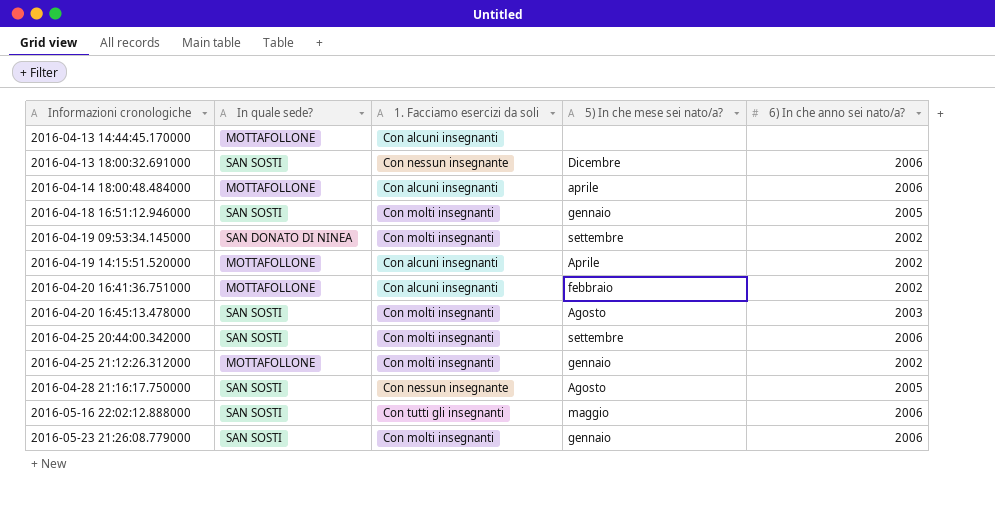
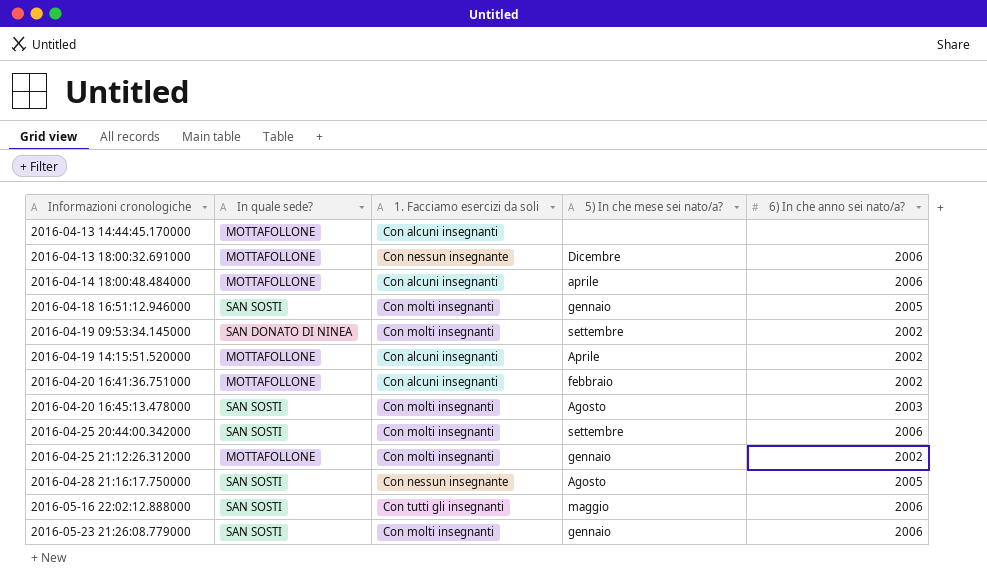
2016-04-13 18:00:32.691000 | In quale sede?: SAN SOSTI -> MOTTAFOLLONE

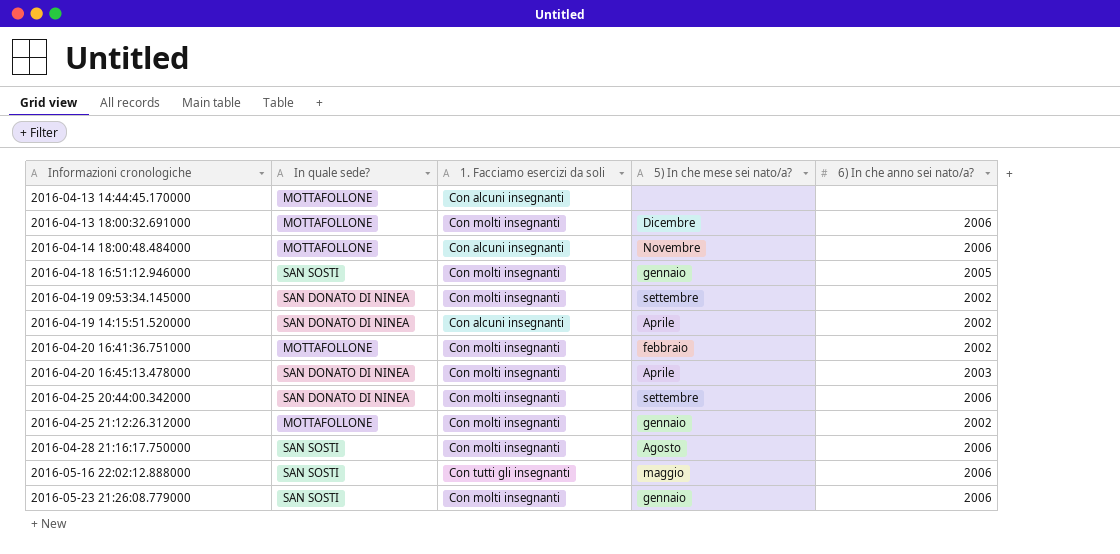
2016-04-13 18:00:32.691000 | 1. Facciamo esercizi da soli: Con nessun insegnante -> Con molti insegnanti
2016-04-14 18:00:48.484000 | 5) In che mese sei nato/a?: aprile -> Novembre
2016-04-19 14:15:51.520000 | In quale sede?: MOTTAFOLLONE -> SAN DONATO DI NINEA
2016-04-20 16:41:36.751000 | 1. Facciamo esercizi da soli: Con alcuni insegnanti -> Con molti insegnanti
2016-04-20 16:45:13.478000 | In quale sede?: SAN SOSTI -> SAN DONATO DI NINEA
2016-04-20 16:45:13.478000 | 5) In che mese sei nato/a?: Agosto -> Aprile
2016-04-25 20:44:00.342000 | In quale sede?: SAN SOSTI -> SAN DONATO DI NINEA
2016-04-28 21:16:17.750000 | 1. Facciamo esercizi da soli: Con nessun insegnante -> Con molti insegnanti
2016-04-28 21:16:17.750000 | 6) In che anno sei nato/a?: 2005 -> 2006

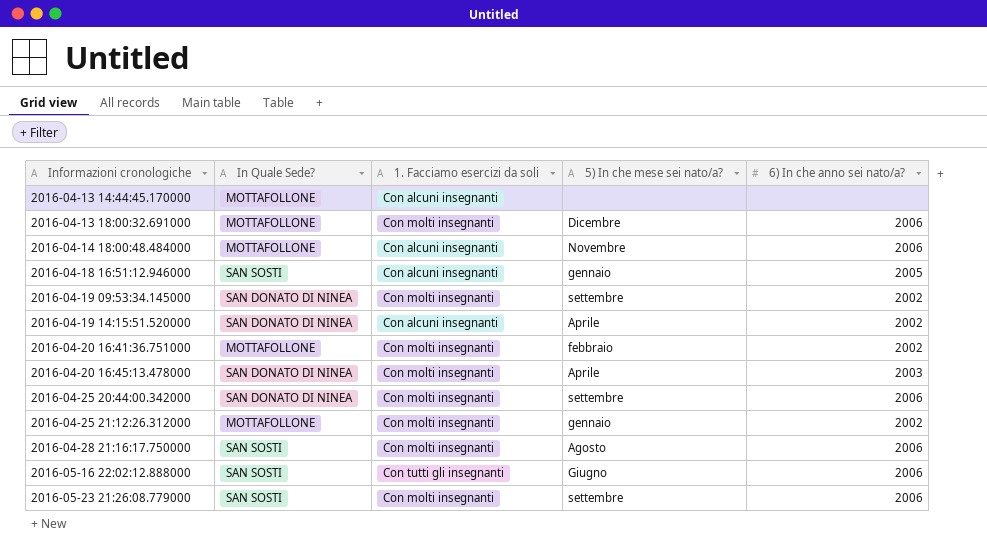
column name: In quale sede? -> In Quale Sede?
2016-04-18 16:51:12.946000 | 1. Facciamo esercizi da soli: Con molti insegnanti -> Con alcuni insegnanti
2016-05-16 22:02:12.888000 | 5) In che mese sei nato/a?: maggio -> Giugno
2016-05-23 21:26:08.779000 | 5) In che mese sei nato/a?: gennaio -> settembre

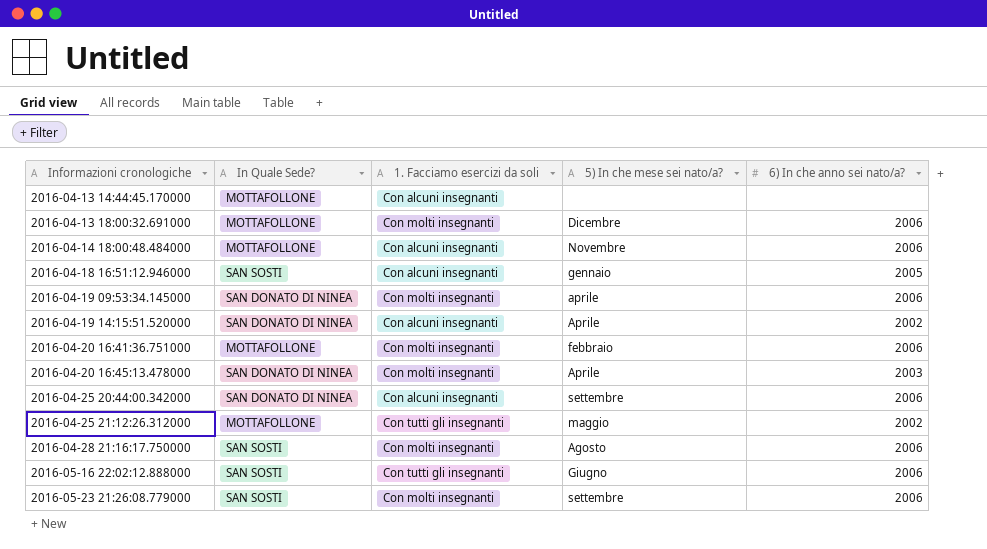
2016-04-19 09:53:34.145000 | 5) In che mese sei nato/a?: settembre -> aprile
2016-04-19 09:53:34.145000 | 6) In che anno sei nato/a?: 2002 -> 2006
2016-04-20 16:41:36.751000 | 6) In che anno sei nato/a?: 2002 -> 2006
2016-04-25 20:44:00.342000 | 1. Facciamo esercizi da soli: Con molti insegnanti -> Con alcuni insegnanti
2016-04-25 21:12:26.312000 | 1. Facciamo esercizi da soli: Con molti insegnanti -> Con tutti gli insegnanti
2016-04-25 21:12:26.312000 | 5) In che mese sei nato/a?: gennaio -> maggio

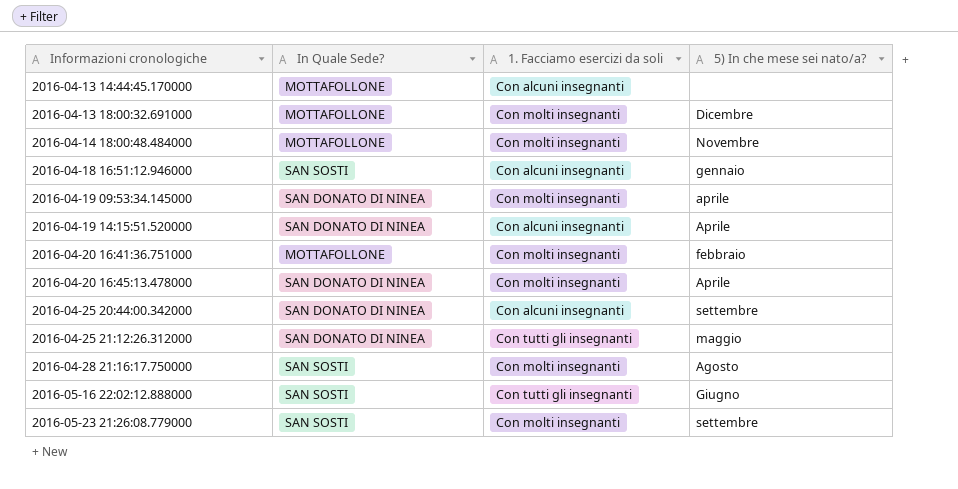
column 6) In che anno sei nato/a? | position: 5 -> none
2016-04-14 18:00:48.484000 | 1. Facciamo esercizi da soli: Con alcuni insegnanti -> Con molti insegnanti
2016-04-25 21:12:26.312000 | In Quale Sede?: MOTTAFOLLONE -> SAN DONATO DI NINEA

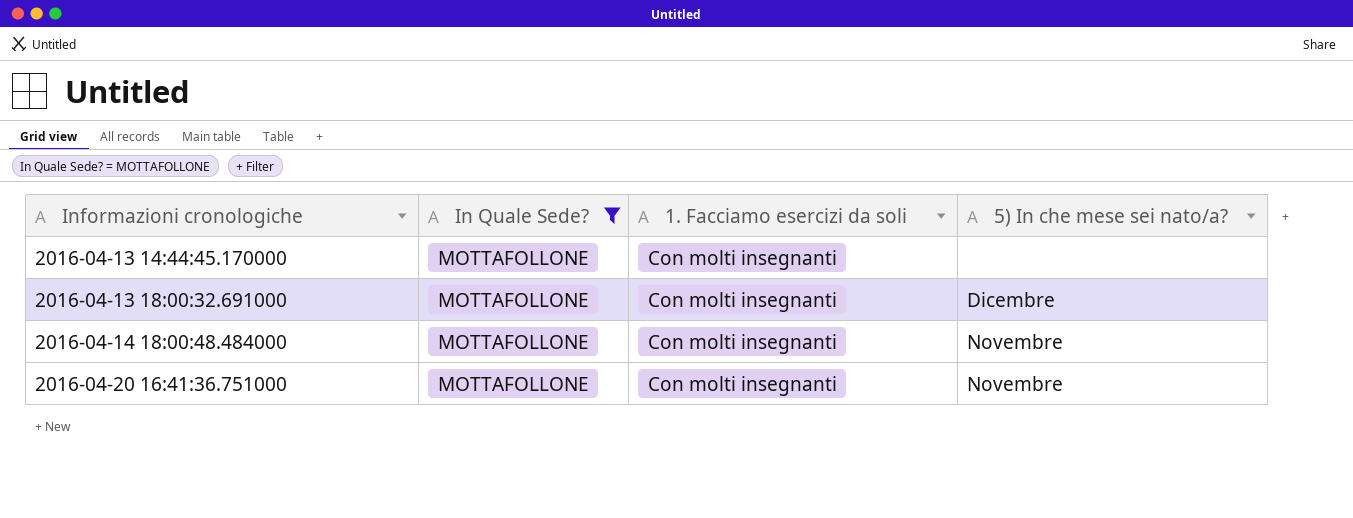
filter: none -> In Quale Sede? = MOTTAFOLLONE
2016-04-13 14:44:45.170000 | 1. Facciamo esercizi da soli: Con alcuni insegnanti -> Con molti insegnanti
2016-04-20 16:41:36.751000 | 5) In che mese sei nato/a?: febbraio -> Novembre

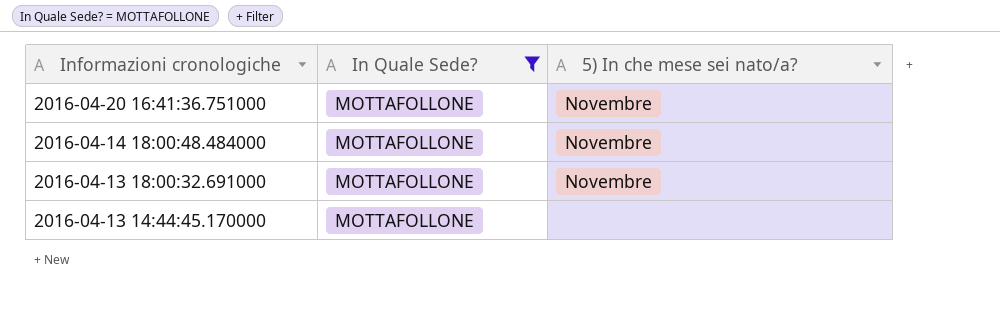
row order: Informazioni cronologiche ascending -> Informazioni cronologiche descending
column 1. Facciamo esercizi da soli | position: 3 -> none
2016-04-13 18:00:32.691000 | 5) In che mese sei nato/a?: Dicembre -> Novembre

